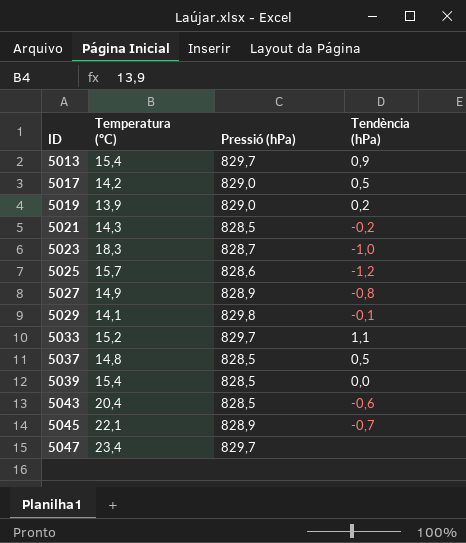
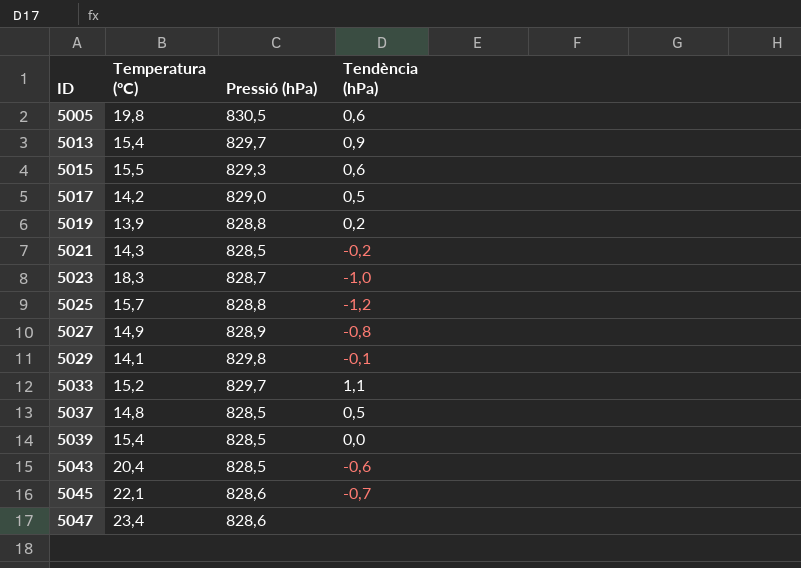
row 5005: none -> 19,8 | 830,5 | 0,6
row 5015: none -> 15,5 | 829,3 | 0,6
5019 | Pressió (hPa): 829,0 -> 828,8
5025 | Pressió (hPa): 828,6 -> 828,8
5045 | Pressió (hPa): 828,9 -> 828,6
5047 | Pressió (hPa): 829,7 -> 828,6

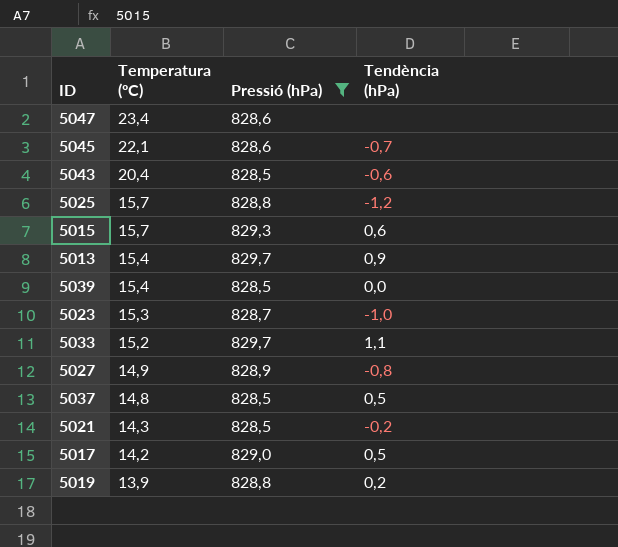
filter: none -> Pressió (hPa) <= 829,7
row order: ID ascending -> Temperatura (ºC) descending
5015 | Temperatura (ºC): 15,5 -> 15,7
5023 | Temperatura (ºC): 18,3 -> 15,3

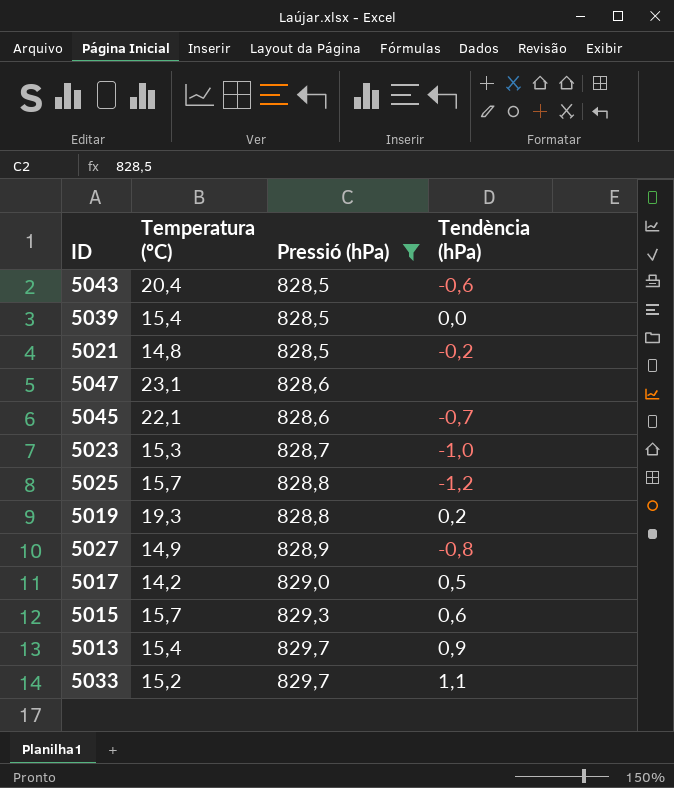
row order: Temperatura (ºC) descending -> Pressió (hPa) ascending
row 5037: 14,8 | 828,5 | 0,5 -> none
5021 | Temperatura (ºC): 14,3 -> 14,8
5047 | Temperatura (ºC): 23,4 -> 23,1
5019 | Temperatura (ºC): 13,9 -> 19,3

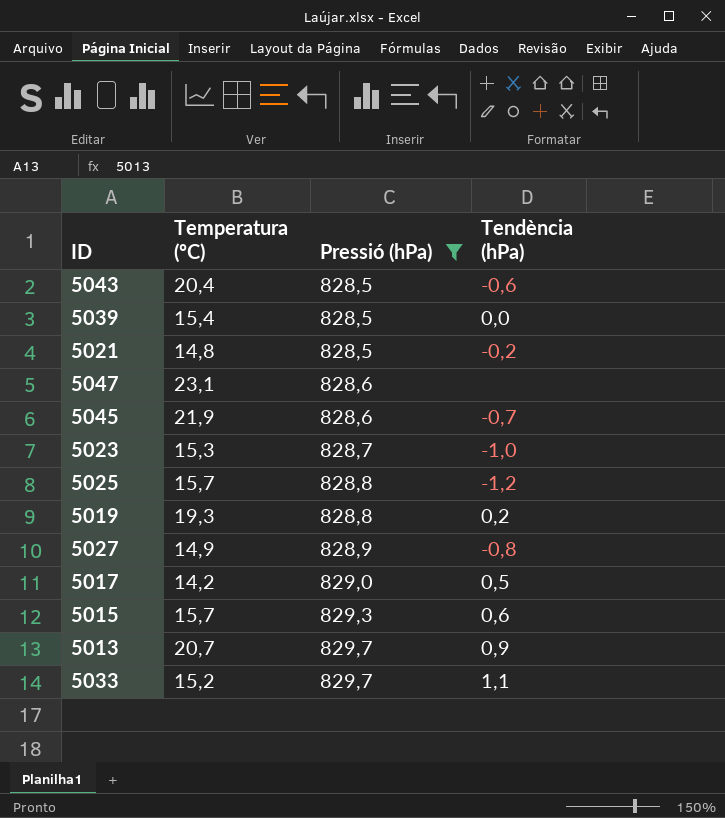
5045 | Temperatura (ºC): 22,1 -> 21,9
5013 | Temperatura (ºC): 15,4 -> 20,7

